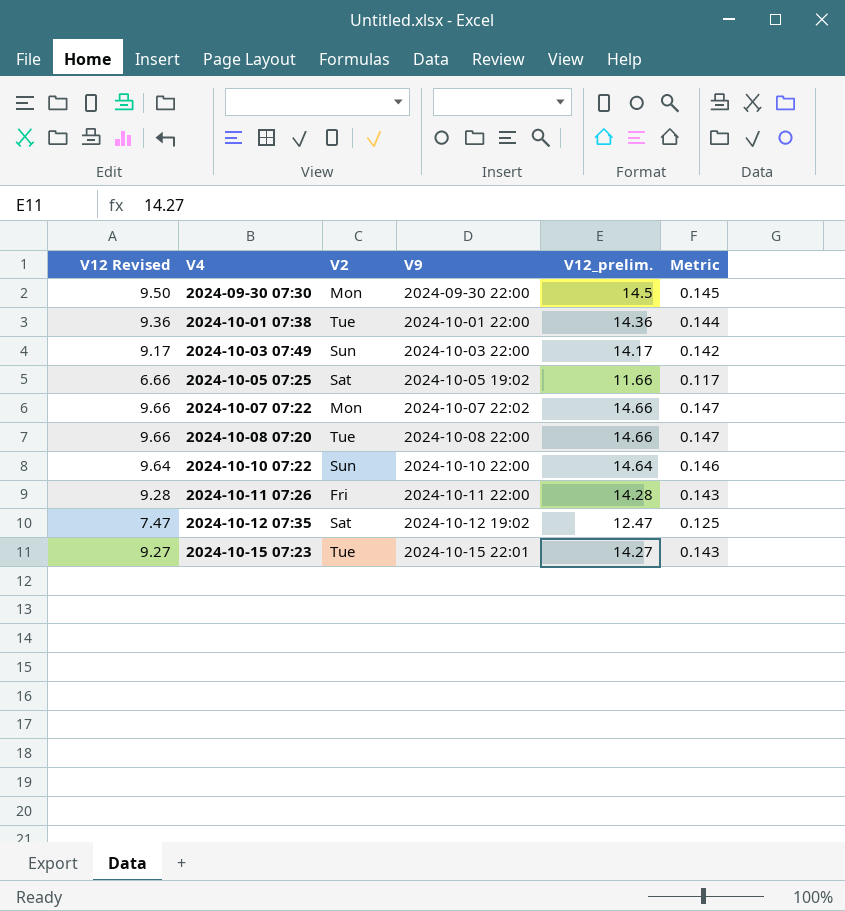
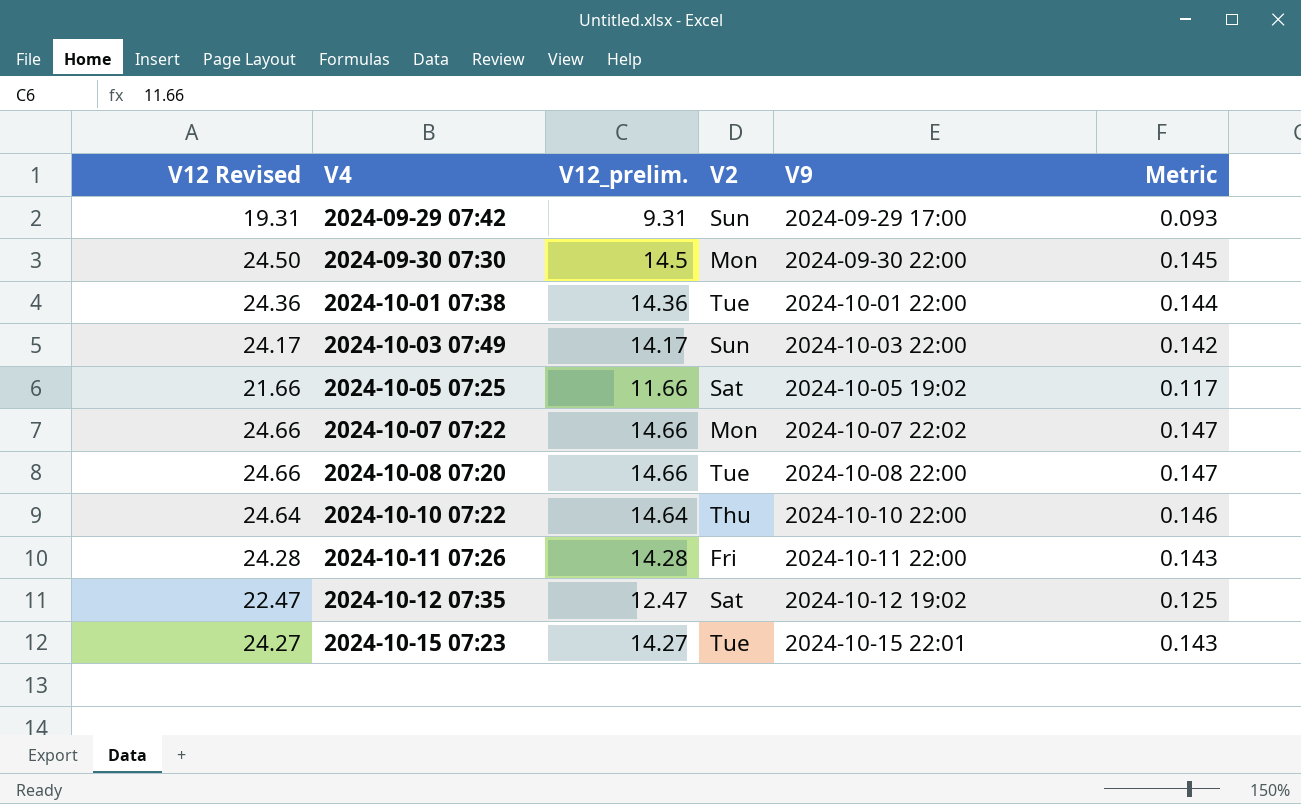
column V12 Revised | formula: [V12_prelim.] - 5 -> [V12_prelim.] + 10
column V12_prelim. | position: 5 -> 3
row 2024-09-29 07:42: none -> 19.31 | 9.31 | Sun | 2024-09-29 17:00 | 0.093
2024-10-10 07:22 | V2: Sun -> Thu

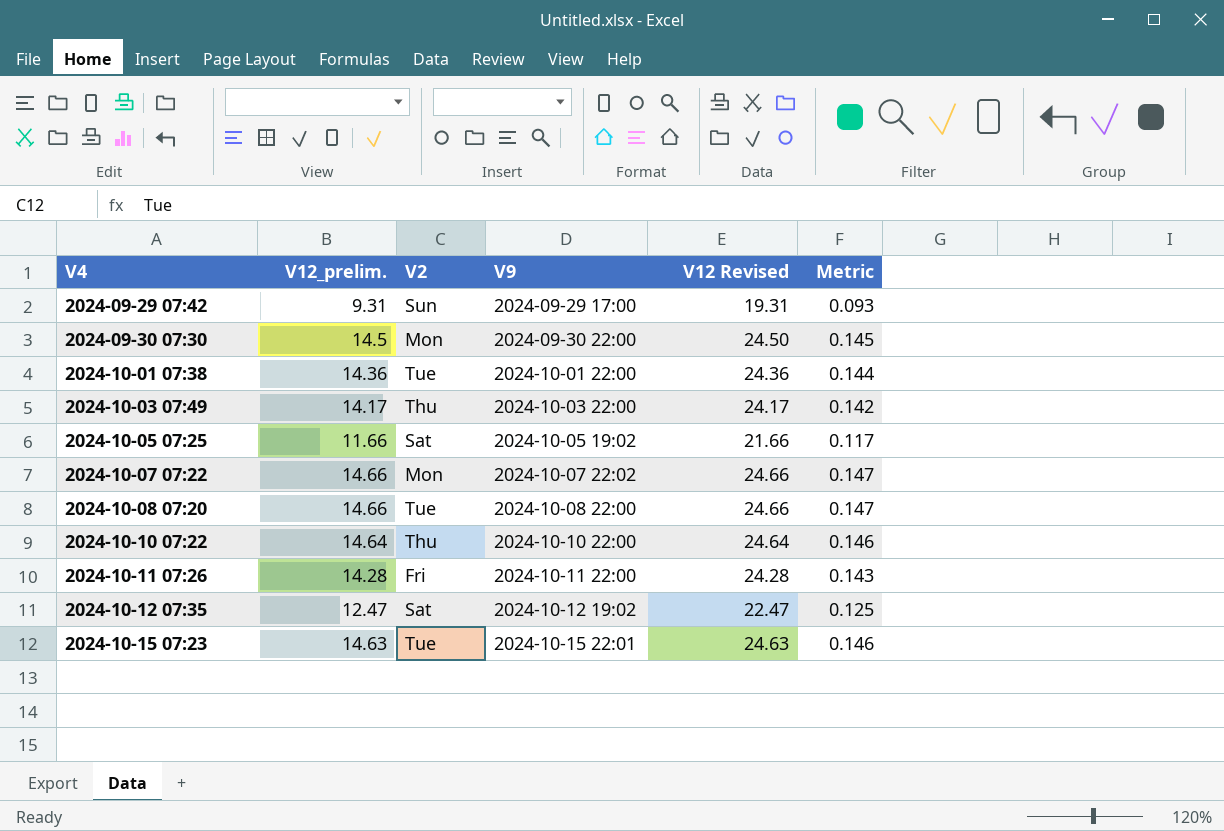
column V12 Revised | position: 1 -> 5
2024-10-03 07:49 | V2: Sun -> Thu
2024-10-15 07:23 | V12_prelim.: 14.27 -> 14.63
2024-10-15 07:23 | V12 Revised: 24.27 -> 24.63
2024-10-15 07:23 | Metric: 0.143 -> 0.146

